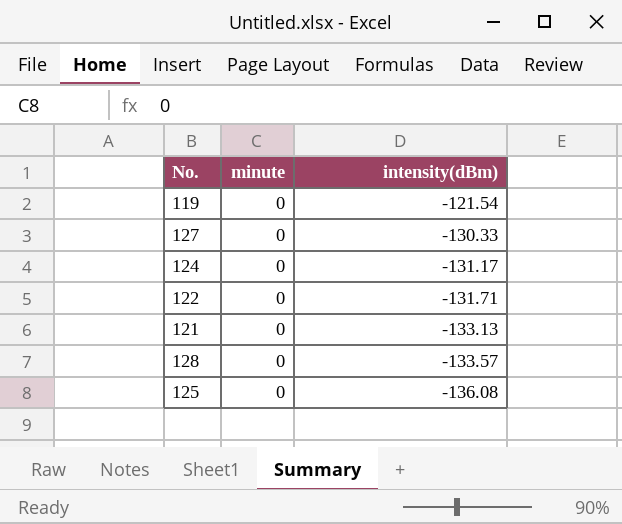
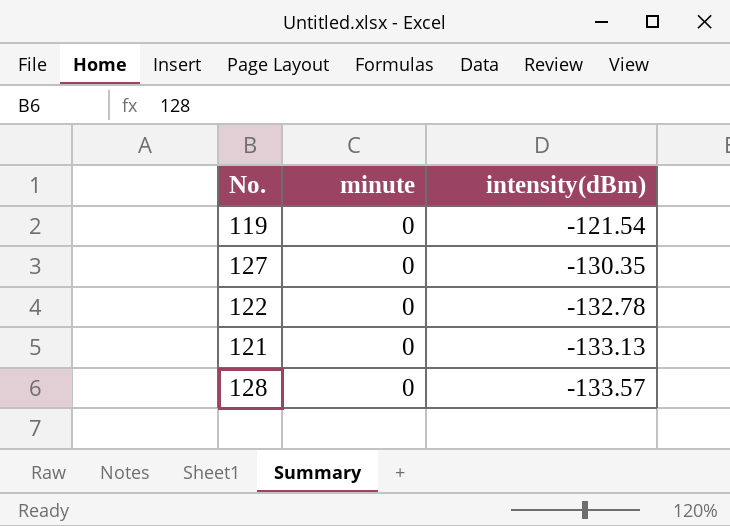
row 124: 0 | -131.17 -> none
row 125: 0 | -136.08 -> none
127 | intensity(dBm): -130.33 -> -130.35
122 | intensity(dBm): -131.71 -> -132.78

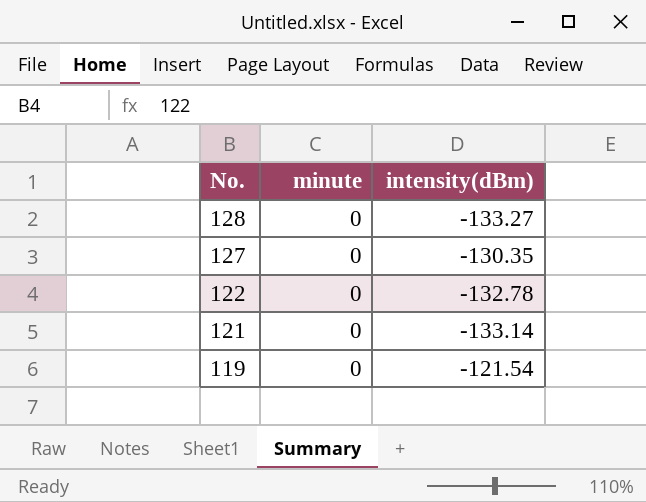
row order: intensity(dBm) descending -> No. descending
128 | intensity(dBm): -133.57 -> -133.27
121 | intensity(dBm): -133.13 -> -133.14

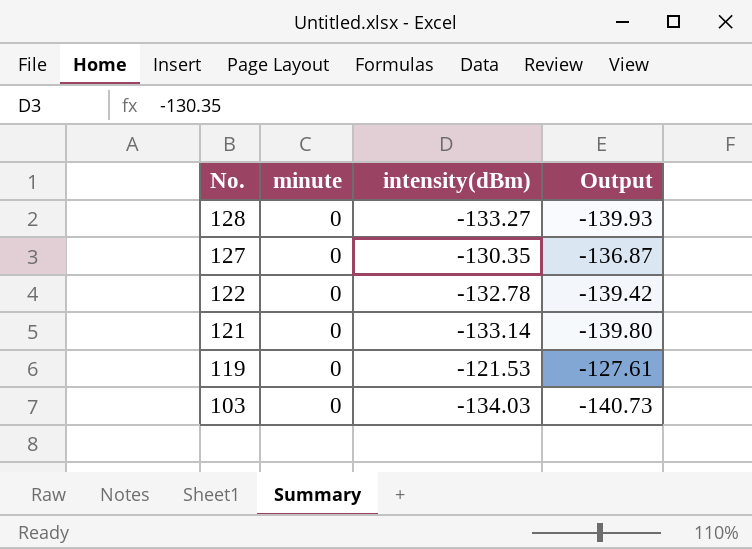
column Output | formula: none -> [intensity(dBm)] * 1.05
119 | intensity(dBm): -121.54 -> -121.53
row 103: none -> 0 | -134.03 | -140.73

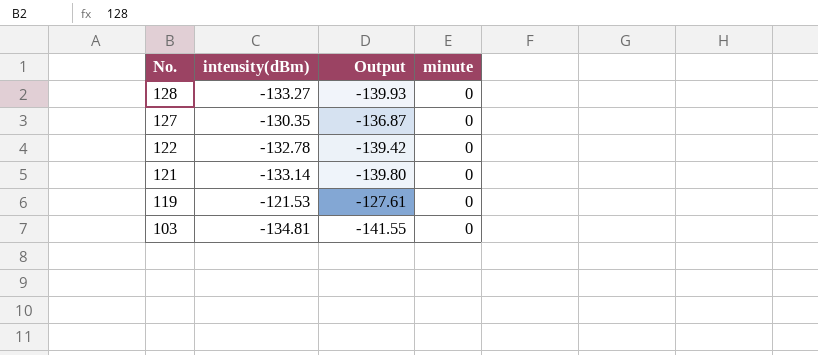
column minute | position: 2 -> 4
103 | intensity(dBm): -134.03 -> -134.81
103 | Output: -140.73 -> -141.55

